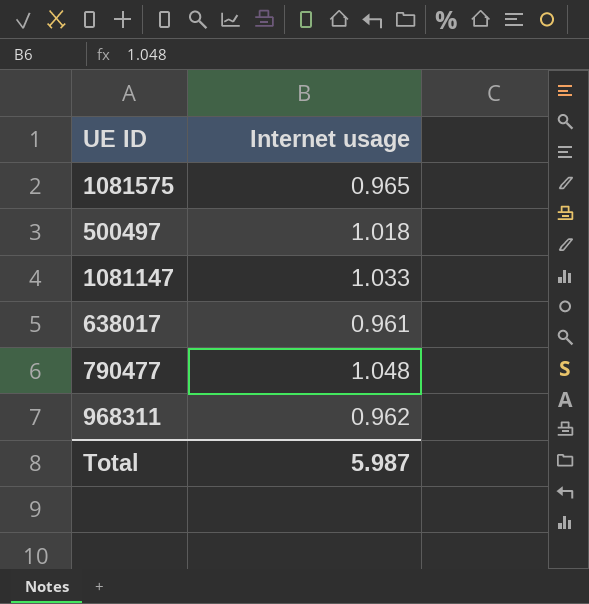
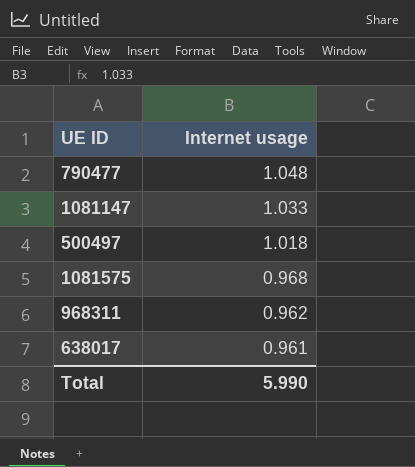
row order: none -> Internet usage descending
1081575 | Internet usage: 0.965 -> 0.968
Total | Internet usage: 5.987 -> 5.990

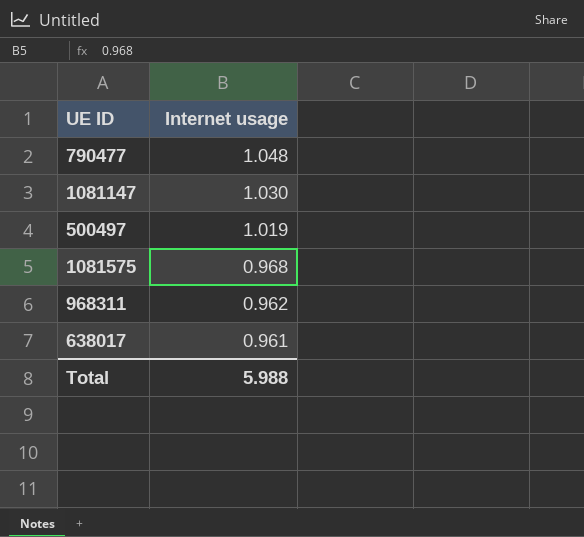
1081147 | Internet usage: 1.033 -> 1.030
500497 | Internet usage: 1.018 -> 1.019
Total | Internet usage: 5.990 -> 5.988

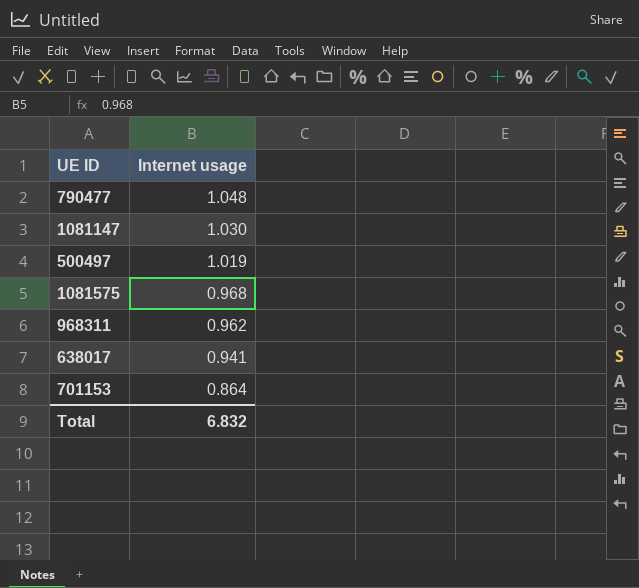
638017 | Internet usage: 0.961 -> 0.941
row 701153: none -> 0.864
Total | Internet usage: 5.988 -> 6.832

